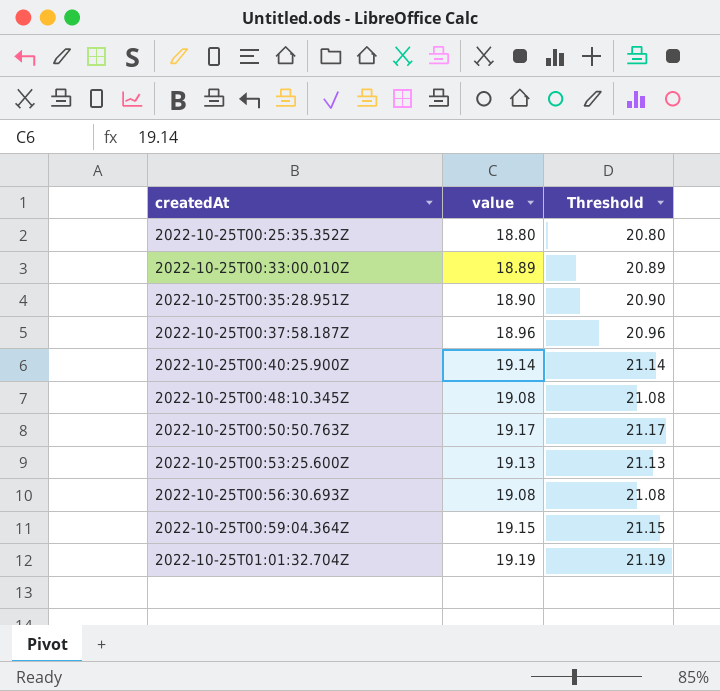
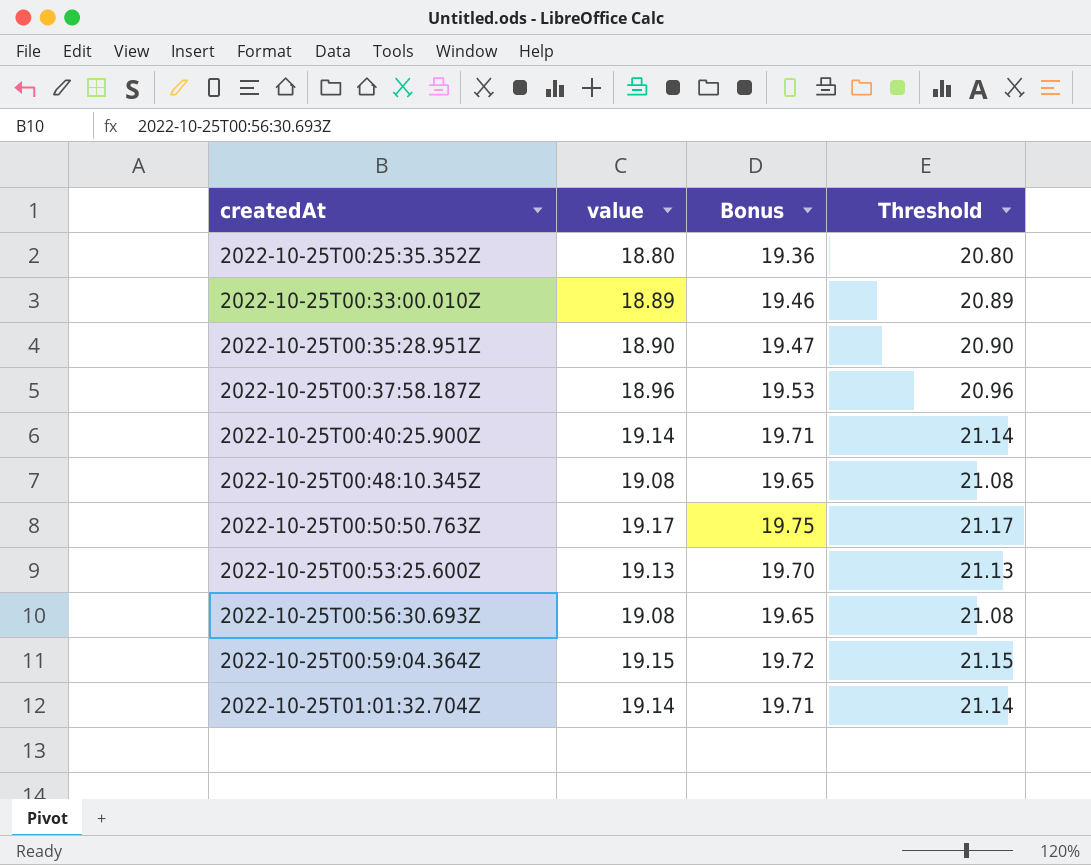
column Bonus | formula: none -> [value] * 1.03
2022-10-25T01:01:32.704Z | value: 19.19 -> 19.14
2022-10-25T01:01:32.704Z | Threshold: 21.19 -> 21.14

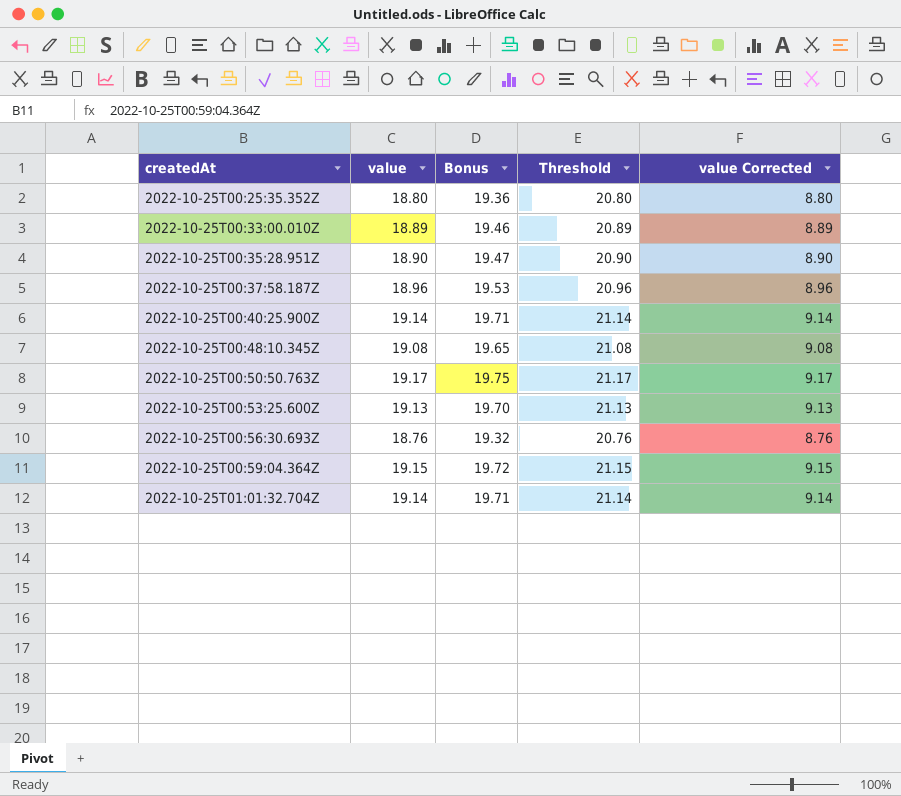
column value Corrected | formula: none -> [value] - 10
2022-10-25T00:56:30.693Z | value: 19.08 -> 18.76
2022-10-25T00:56:30.693Z | Bonus: 19.65 -> 19.32
2022-10-25T00:56:30.693Z | Threshold: 21.08 -> 20.76

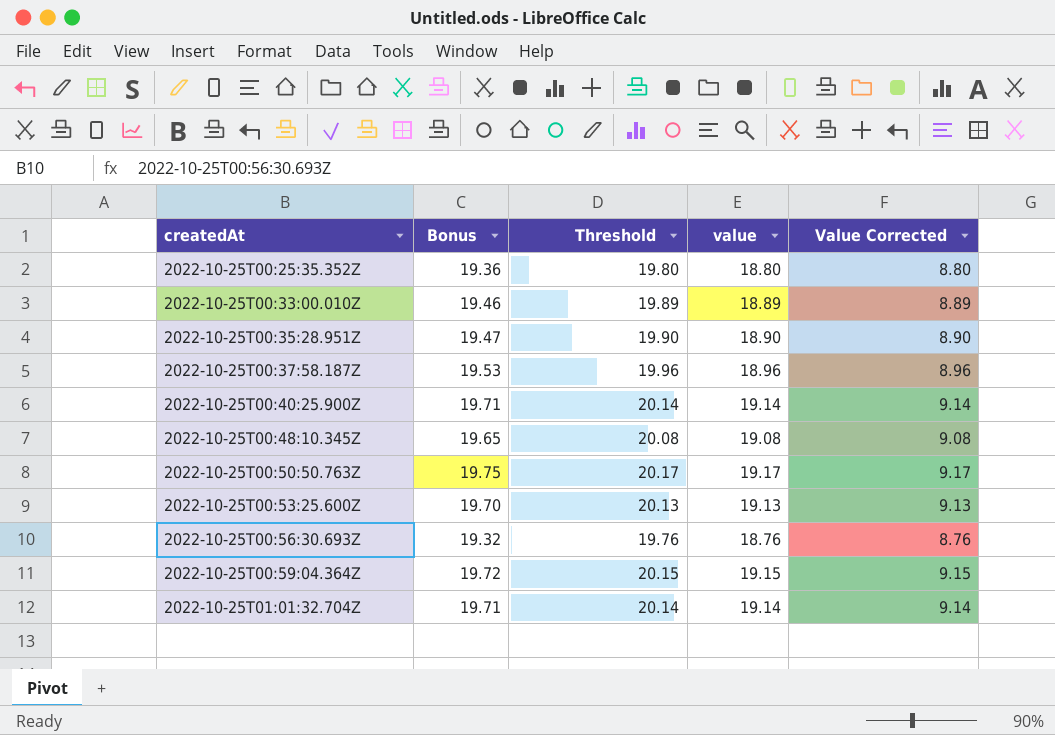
column Threshold | formula: [value] + 2 -> [value] + 1
column value | position: 2 -> 4
column name: value Corrected -> Value Corrected

